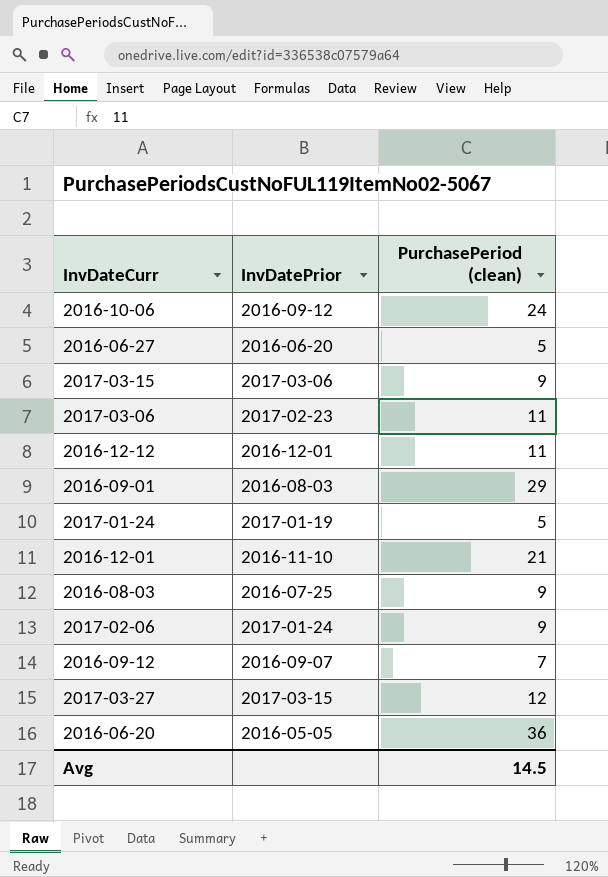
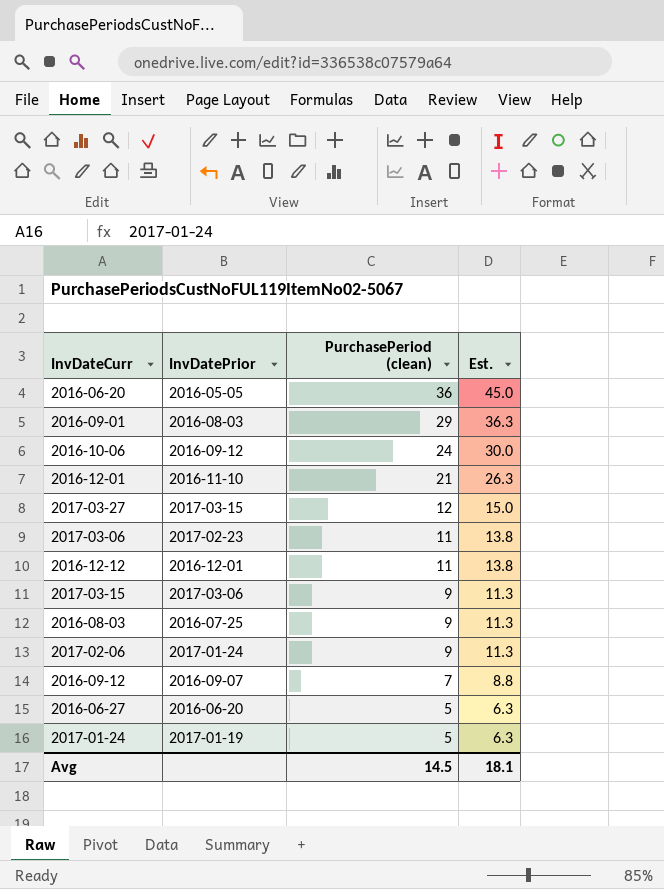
row order: none -> PurchasePeriod (clean) descending
column Est. | formula: none -> [PurchasePeriod (clean)] * 1.25

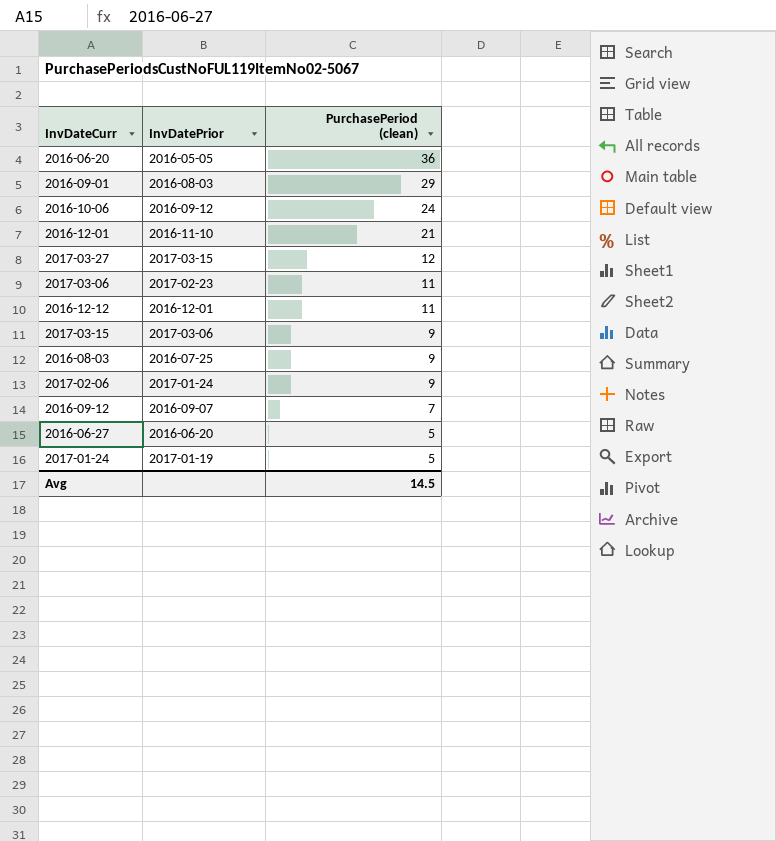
column Est. | formula: [PurchasePeriod (clean)] * 1.25 -> none

